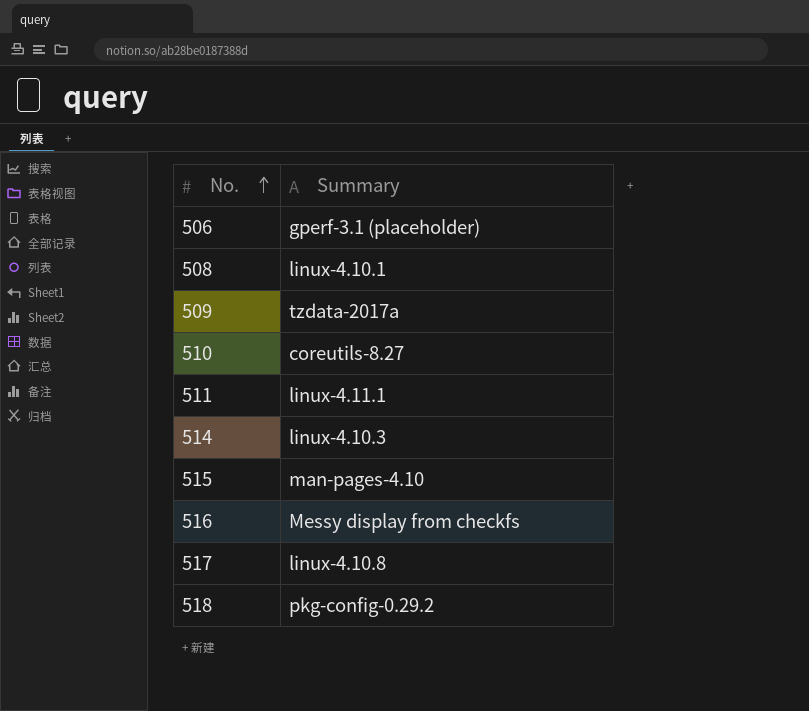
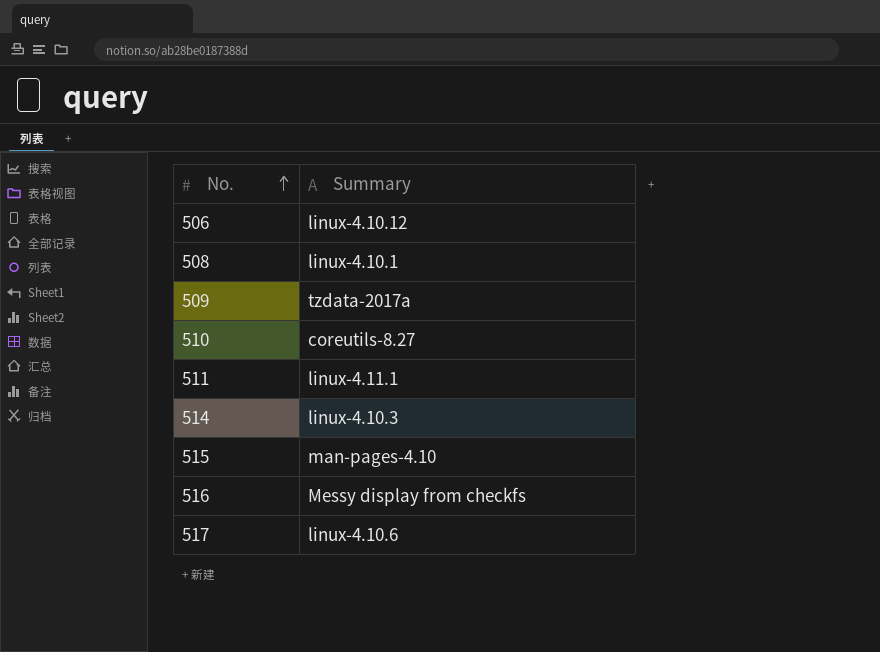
row 518: pkg-config-0.29.2 -> none
506 | Summary: gperf-3.1 (placeholder) -> linux-4.10.12
517 | Summary: linux-4.10.8 -> linux-4.10.6

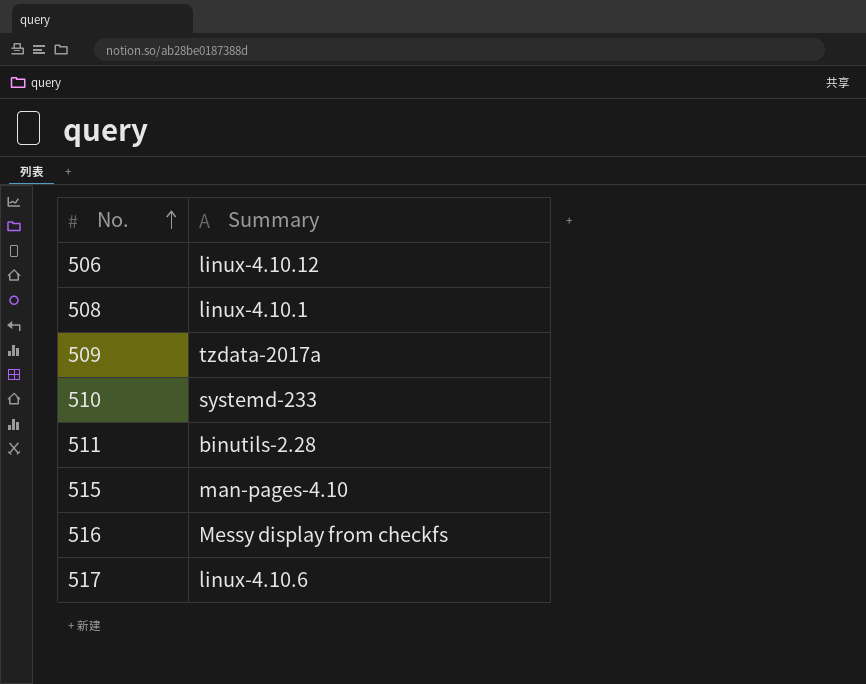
row 514: linux-4.10.3 -> none
510 | Summary: coreutils-8.27 -> systemd-233
511 | Summary: linux-4.11.1 -> binutils-2.28

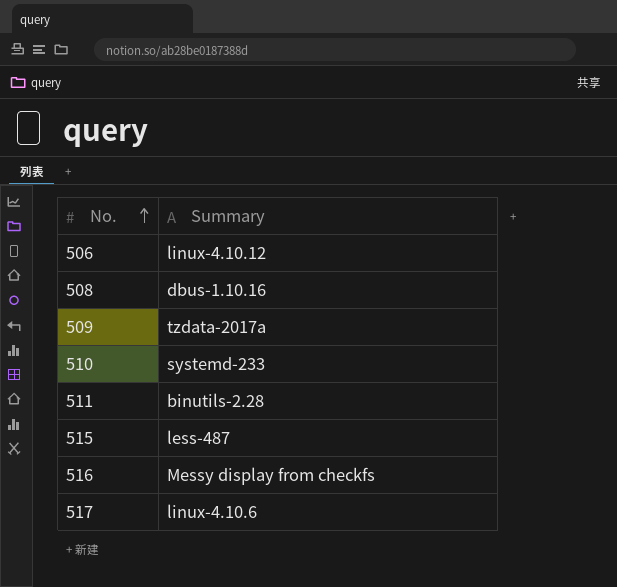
508 | Summary: linux-4.10.1 -> dbus-1.10.16
515 | Summary: man-pages-4.10 -> less-487

